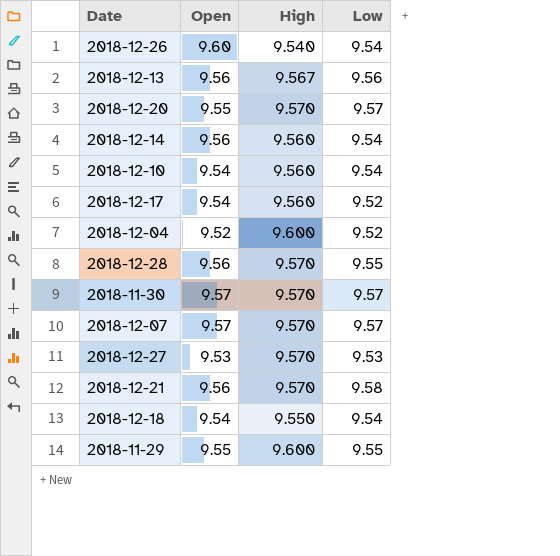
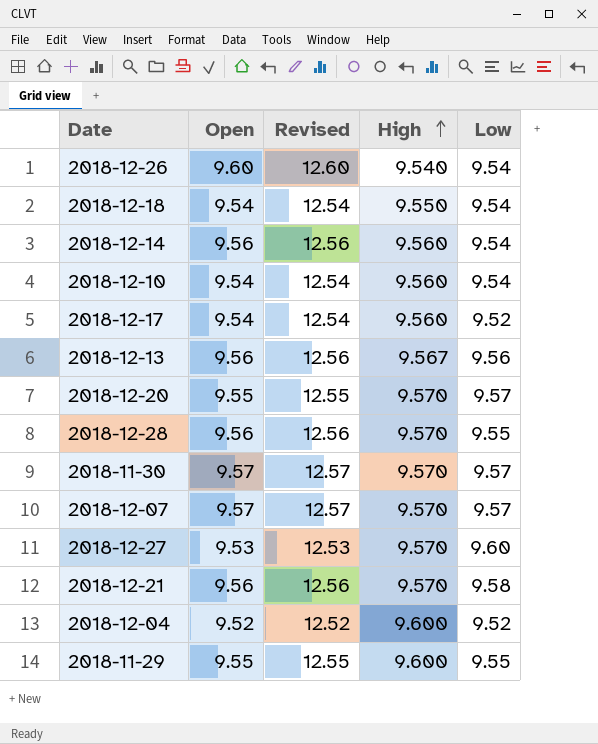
row order: none -> High ascending
column Revised | formula: none -> [Open] + 3
2018-12-27 | Low: 9.53 -> 9.60

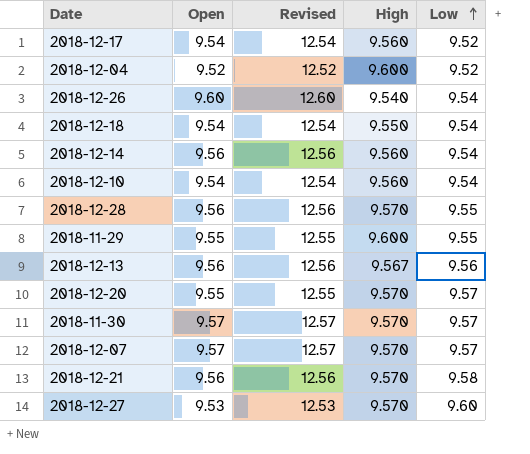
row order: High ascending -> Low ascending

